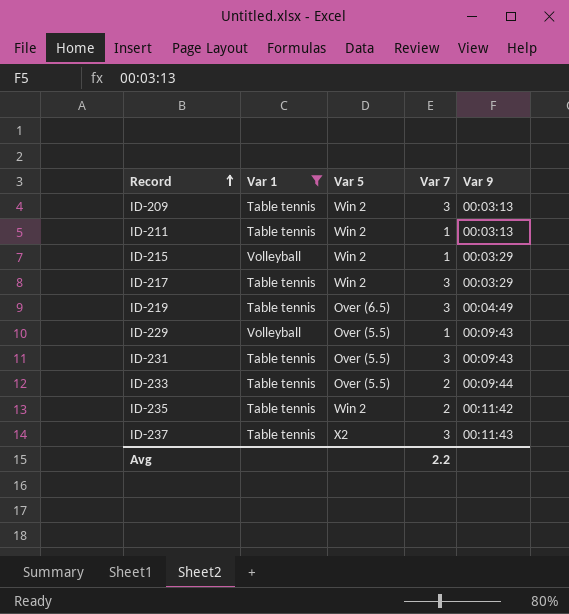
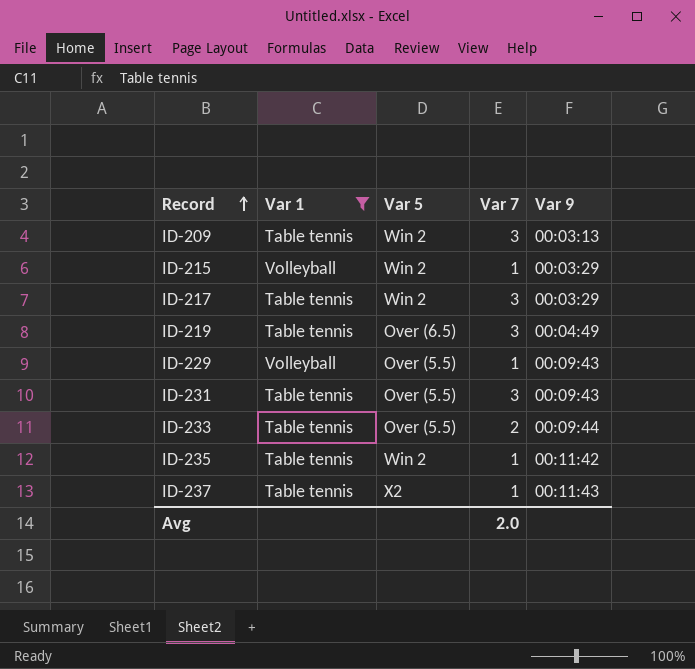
row ID-211: Table tennis | Win 2 | 1 | 00:03:13 -> none
ID-235 | Var 7: 2 -> 1
ID-237 | Var 7: 3 -> 1
Avg | Var 7: 2.2 -> 2.0

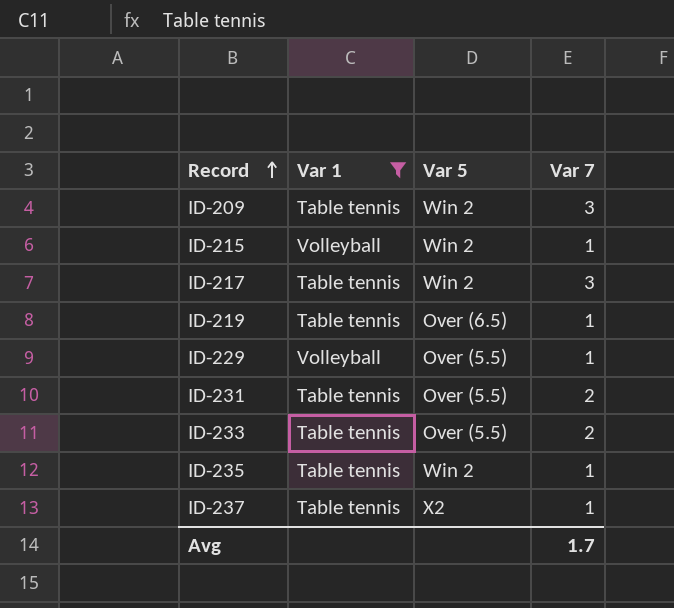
column Var 9 | position: 5 -> none
ID-219 | Var 7: 3 -> 1
ID-231 | Var 7: 3 -> 2
Avg | Var 7: 2.0 -> 1.7

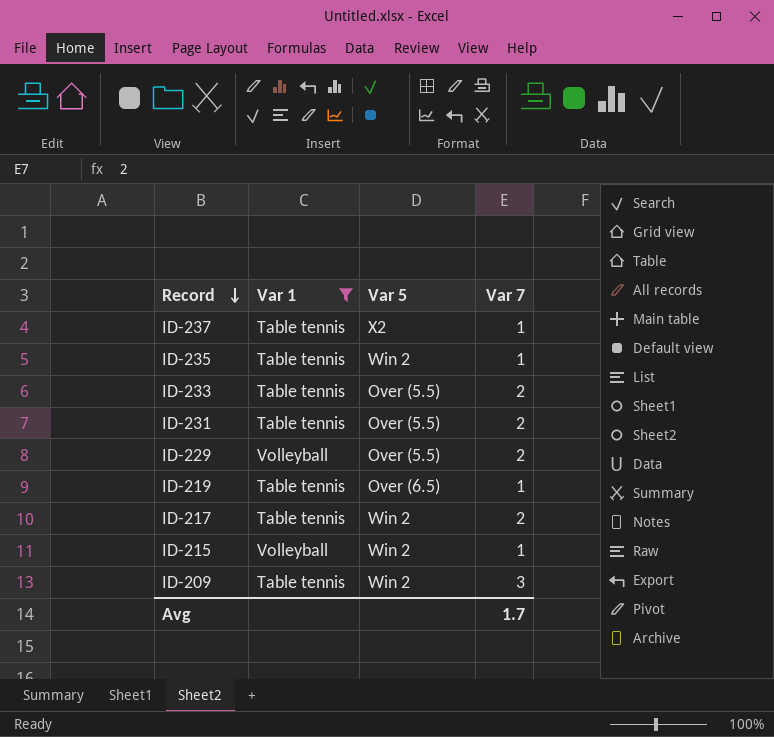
row order: Record ascending -> Record descending
ID-229 | Var 7: 1 -> 2
ID-217 | Var 7: 3 -> 2

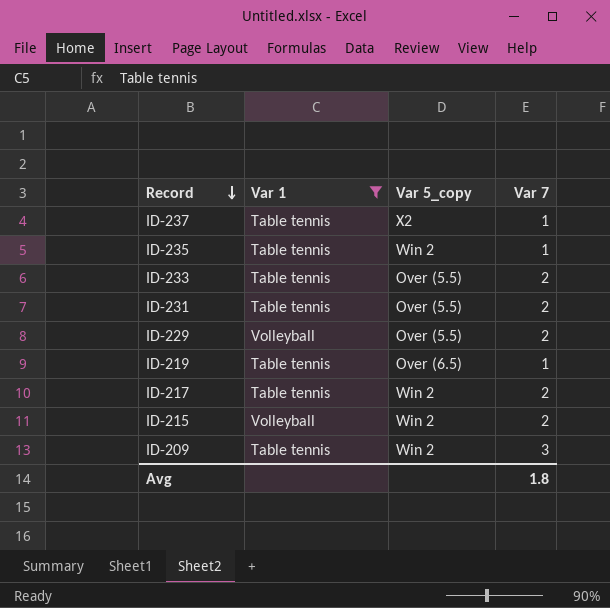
column name: Var 5 -> Var 5_copy
ID-215 | Var 7: 1 -> 2
Avg | Var 7: 1.7 -> 1.8

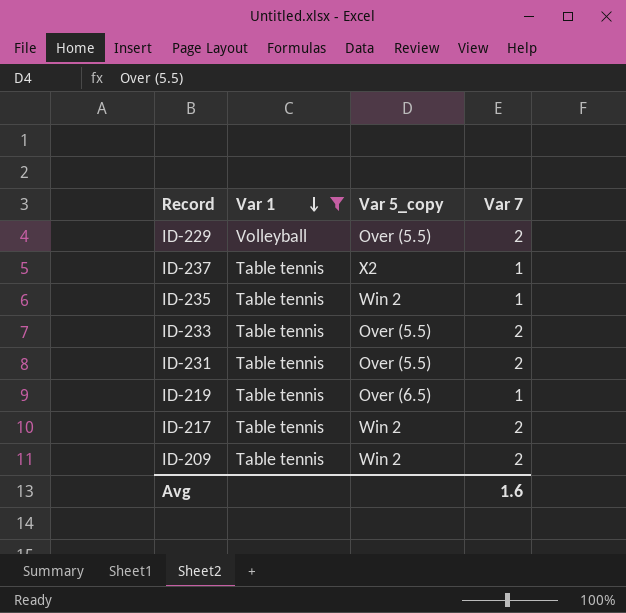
row order: Record descending -> Var 1 descending
row ID-215: Volleyball | Win 2 | 2 -> none
ID-209 | Var 7: 3 -> 2
Avg | Var 7: 1.8 -> 1.6

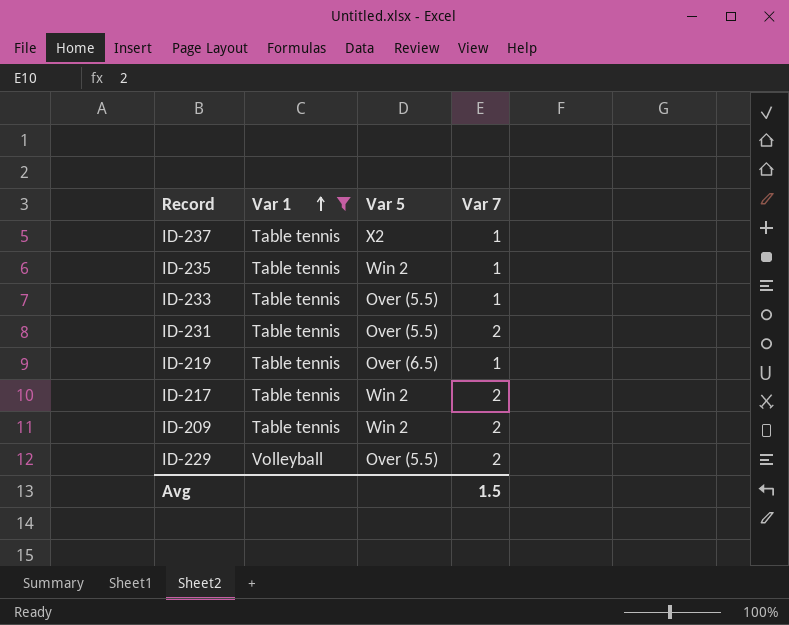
row order: Var 1 descending -> Var 1 ascending
column name: Var 5_copy -> Var 5
ID-233 | Var 7: 2 -> 1
Avg | Var 7: 1.6 -> 1.5

